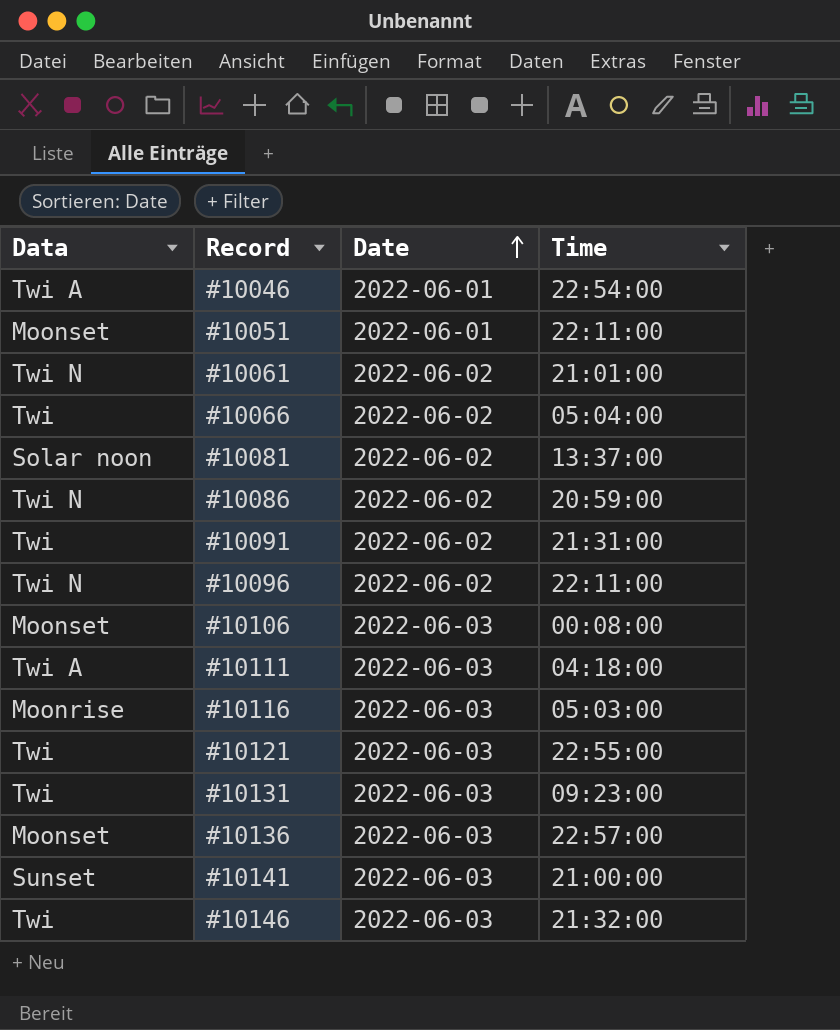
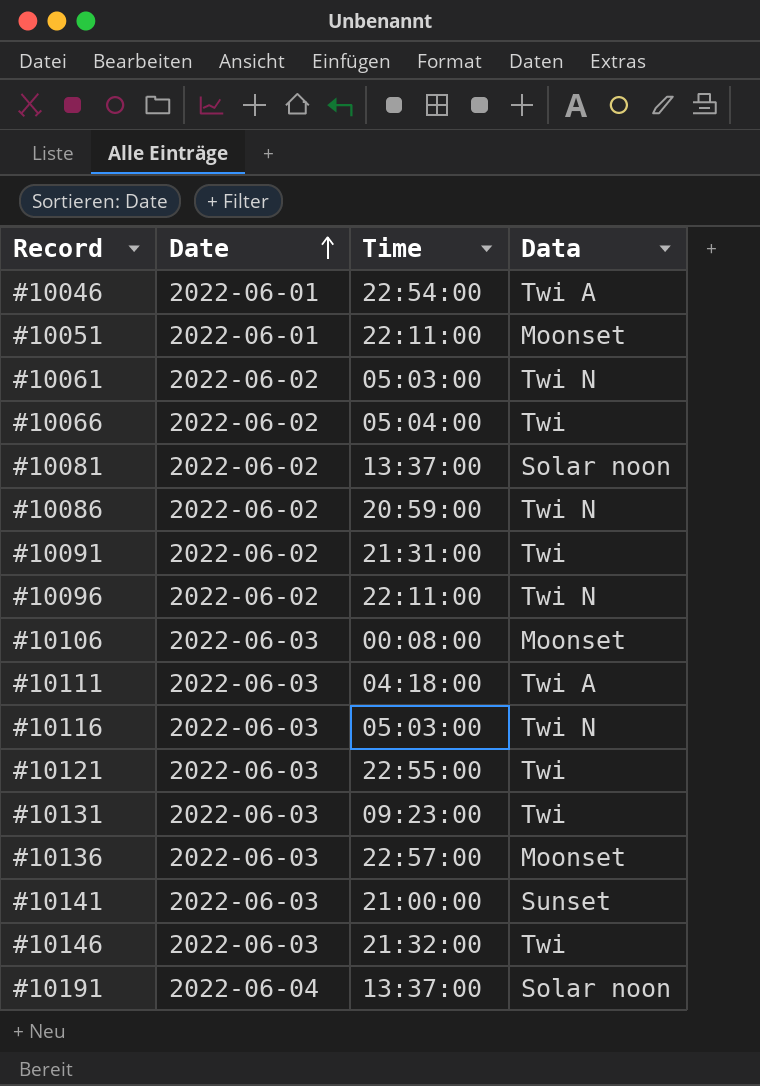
column Data | position: 1 -> 4
#10061 | Time: 21:01:00 -> 05:03:00
#10116 | Data: Moonrise -> Twi N
row #10191: none -> 2022-06-04 | 13:37:00 | Solar noon

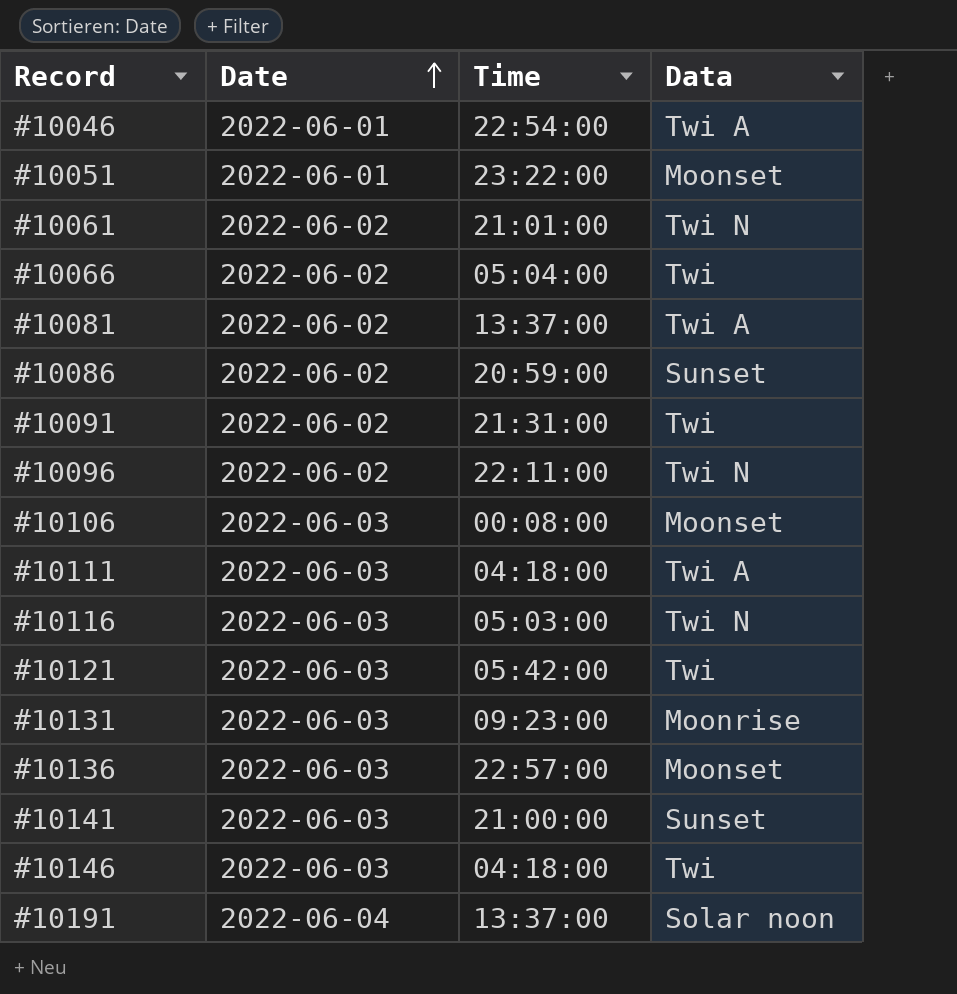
#10051 | Time: 22:11:00 -> 23:22:00
#10061 | Time: 05:03:00 -> 21:01:00
#10081 | Data: Solar noon -> Twi A
#10086 | Data: Twi N -> Sunset
#10121 | Time: 22:55:00 -> 05:42:00
#10131 | Data: Twi -> Moonrise
#10146 | Time: 21:32:00 -> 04:18:00

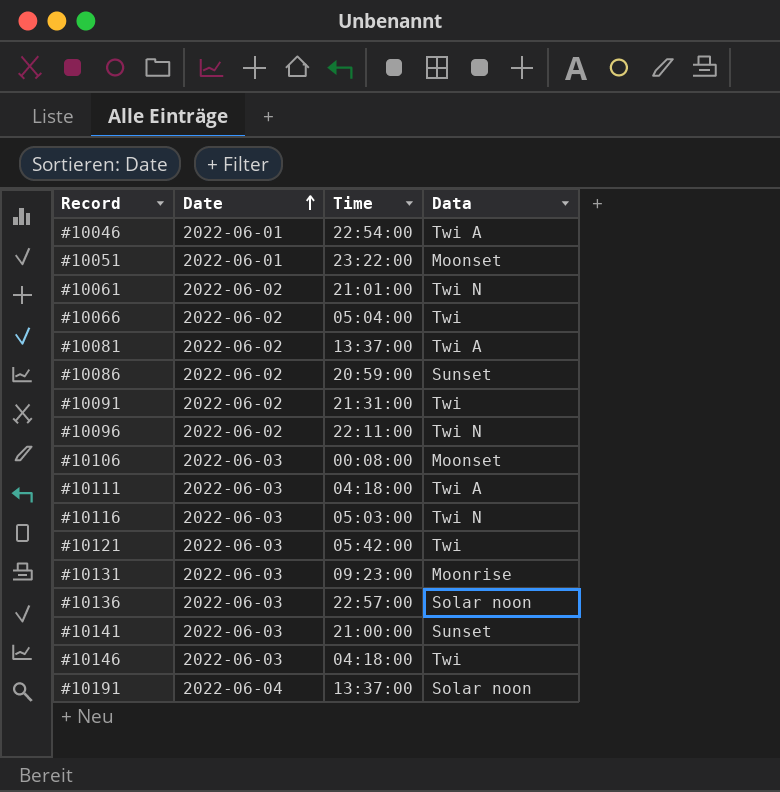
#10136 | Data: Moonset -> Solar noon

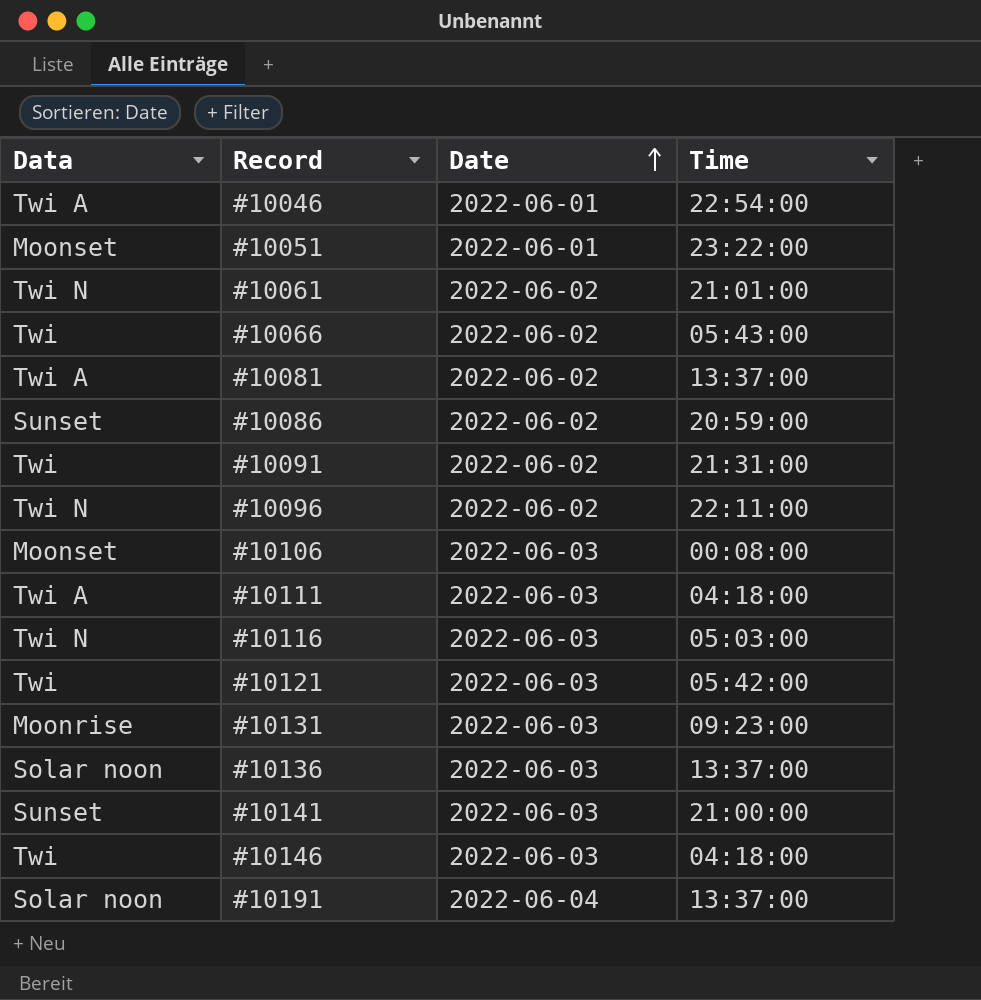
column Data | position: 4 -> 1
#10066 | Time: 05:04:00 -> 05:43:00
#10136 | Time: 22:57:00 -> 13:37:00

